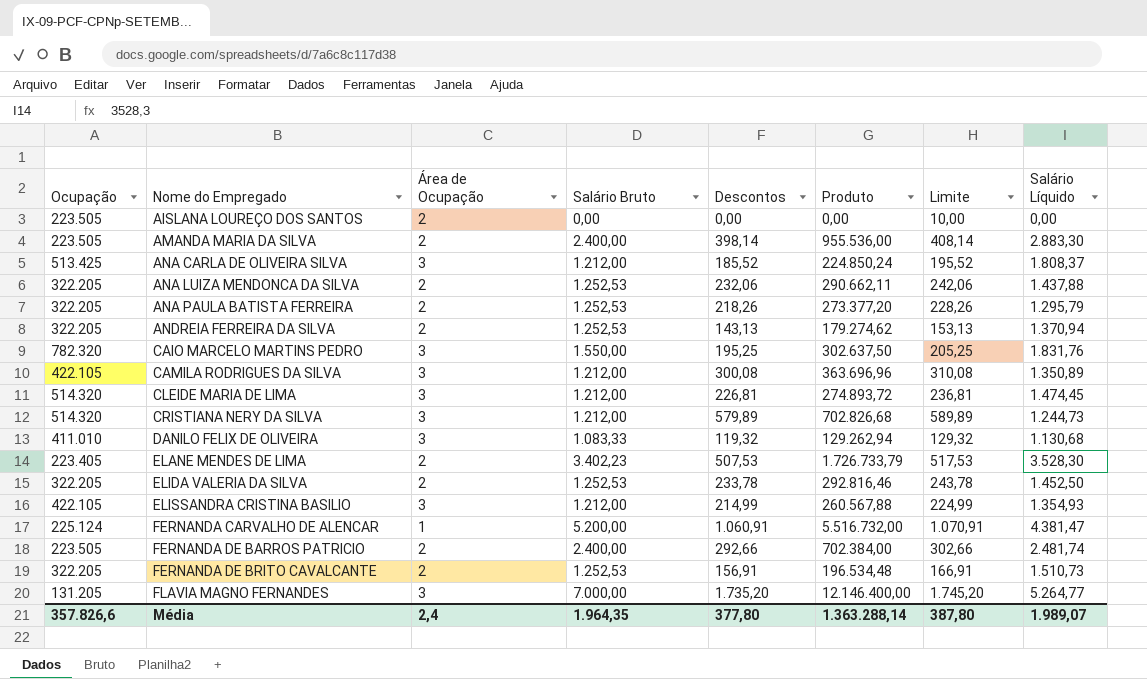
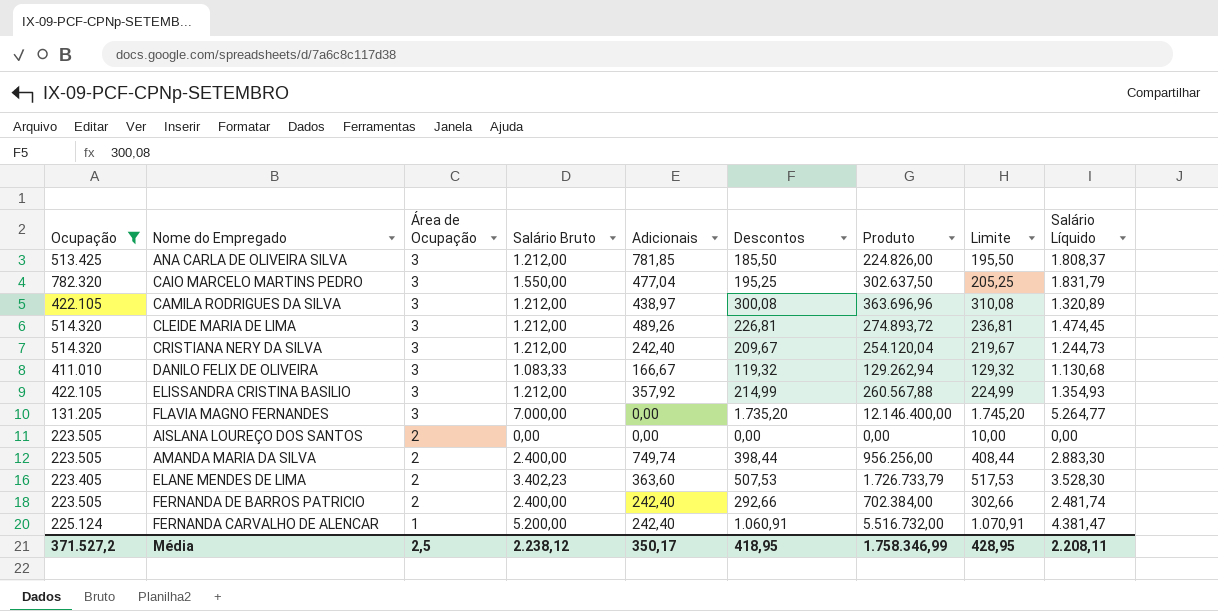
filter: none -> Ocupação != 322.205
row order: Nome do Empregado ascending -> Área de Ocupação descending
column Adicionais | position: none -> 5
ANA CARLA DE OLIVEIRA SILVA | Descontos: 185,52 -> 185,50
ANA CARLA DE OLIVEIRA SILVA | Produto: 224.850,24 -> 224.826,00
ANA CARLA DE OLIVEIRA SILVA | Limite: 195,52 -> 195,50
CAIO MARCELO MARTINS PEDRO | Salário Líquido: 1.831,76 -> 1.831,79
CAMILA RODRIGUES DA SILVA | Salário Líquido: 1.350,89 -> 1.320,89
CRISTIANA NERY DA SILVA | Descontos: 579,89 -> 209,67
CRISTIANA NERY DA SILVA | Produto: 702.826,68 -> 254.120,04
CRISTIANA NERY DA SILVA | Limite: 589,89 -> 219,67
AMANDA MARIA DA SILVA | Descontos: 398,14 -> 398,44
AMANDA MARIA DA SILVA | Produto: 955.536,00 -> 956.256,00
AMANDA MARIA DA SILVA | Limite: 408,14 -> 408,44
Média | Ocupação: 357.826,6 -> 371.527,2
Média | Área de Ocupação: 2,4 -> 2,5
Média | Salário Bruto: 1.964,35 -> 2.238,12
Média | Descontos: 377,80 -> 418,95
Média | Produto: 1.363.288,14 -> 1.758.346,99
Média | Limite: 387,80 -> 428,95
Média | Salário Líquido: 1.989,07 -> 2.208,11

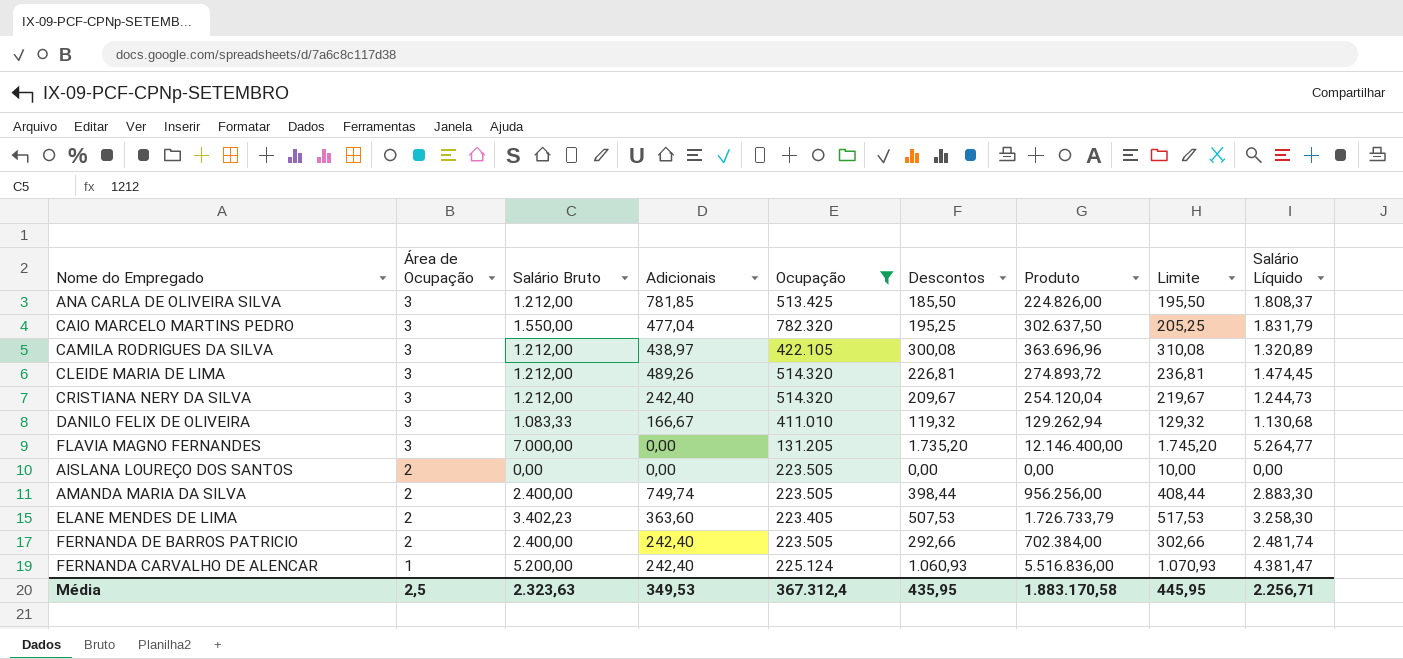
column Ocupação | position: 1 -> 5
row ELISSANDRA CRISTINA BASILIO: 422.105 | 3 | 1.212,00 | 357,92 | 214,99 | 260.567,88 | 224,99 | 1.354,93 -> none
ELANE MENDES DE LIMA | Salário Líquido: 3.528,30 -> 3.258,30
FERNANDA CARVALHO DE ALENCAR | Descontos: 1.060,91 -> 1.060,93
FERNANDA CARVALHO DE ALENCAR | Produto: 5.516.732,00 -> 5.516.836,00
FERNANDA CARVALHO DE ALENCAR | Limite: 1.070,91 -> 1.070,93
Média | Salário Bruto: 2.238,12 -> 2.323,63
Média | Adicionais: 350,17 -> 349,53
Média | Ocupação: 371.527,2 -> 367.312,4
Média | Descontos: 418,95 -> 435,95
Média | Produto: 1.758.346,99 -> 1.883.170,58
Média | Limite: 428,95 -> 445,95
Média | Salário Líquido: 2.208,11 -> 2.256,71

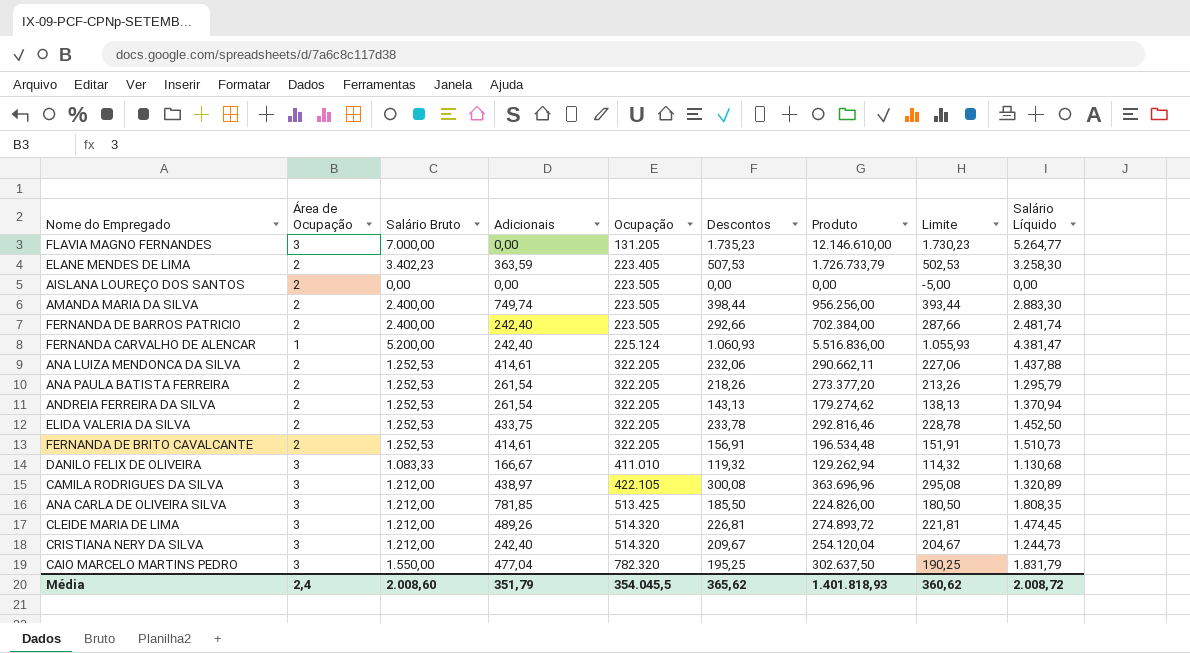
filter: Ocupação != 322.205 -> none
row order: Área de Ocupação descending -> Ocupação ascending
column Limite | formula: [Descontos] + 10 -> [Descontos] - 5
FLAVIA MAGNO FERNANDES | Descontos: 1.735,20 -> 1.735,23
FLAVIA MAGNO FERNANDES | Produto: 12.146.400,00 -> 12.146.610,00
ELANE MENDES DE LIMA | Adicionais: 363,60 -> 363,59
ANA CARLA DE OLIVEIRA SILVA | Salário Líquido: 1.808,37 -> 1.808,35
Média | Área de Ocupação: 2,5 -> 2,4
Média | Salário Bruto: 2.323,63 -> 2.008,60
Média | Adicionais: 349,53 -> 351,79
Média | Ocupação: 367.312,4 -> 354.045,5
Média | Descontos: 435,95 -> 365,62
Média | Produto: 1.883.170,58 -> 1.401.818,93
Média | Limite: 445,95 -> 360,62
Média | Salário Líquido: 2.256,71 -> 2.008,72

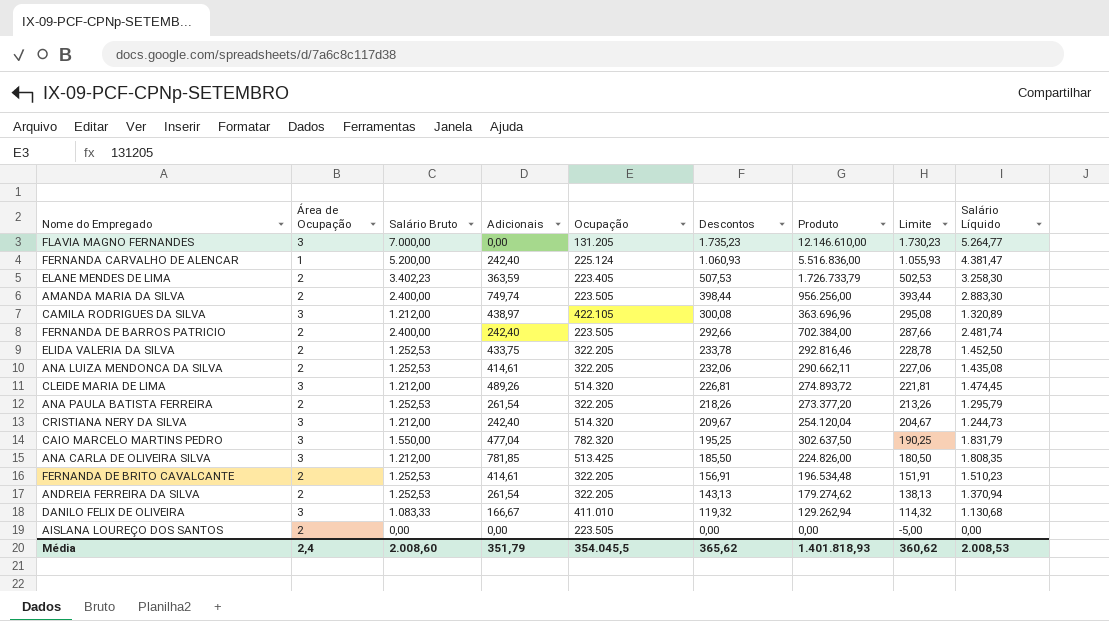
row order: Ocupação ascending -> Descontos descending
ANA LUIZA MENDONCA DA SILVA | Salário Líquido: 1.437,88 -> 1.435,08
FERNANDA DE BRITO CAVALCANTE | Salário Líquido: 1.510,73 -> 1.510,23
Média | Salário Líquido: 2.008,72 -> 2.008,53

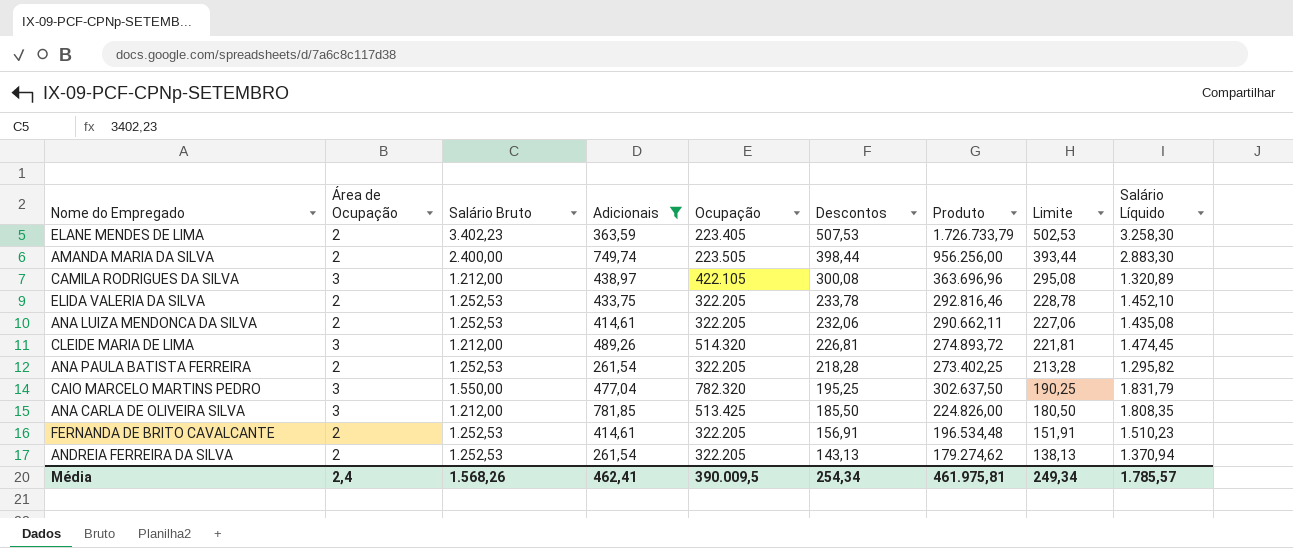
filter: none -> Adicionais >= 261,54
ELIDA VALERIA DA SILVA | Salário Líquido: 1.452,50 -> 1.452,10
ANA PAULA BATISTA FERREIRA | Descontos: 218,26 -> 218,28
ANA PAULA BATISTA FERREIRA | Produto: 273.377,20 -> 273.402,25
ANA PAULA BATISTA FERREIRA | Limite: 213,26 -> 213,28
ANA PAULA BATISTA FERREIRA | Salário Líquido: 1.295,79 -> 1.295,82
Média | Salário Bruto: 2.008,60 -> 1.568,26
Média | Adicionais: 351,79 -> 462,41
Média | Ocupação: 354.045,5 -> 390.009,5
Média | Descontos: 365,62 -> 254,34
Média | Produto: 1.401.818,93 -> 461.975,81
Média | Limite: 360,62 -> 249,34
Média | Salário Líquido: 2.008,53 -> 1.785,57

